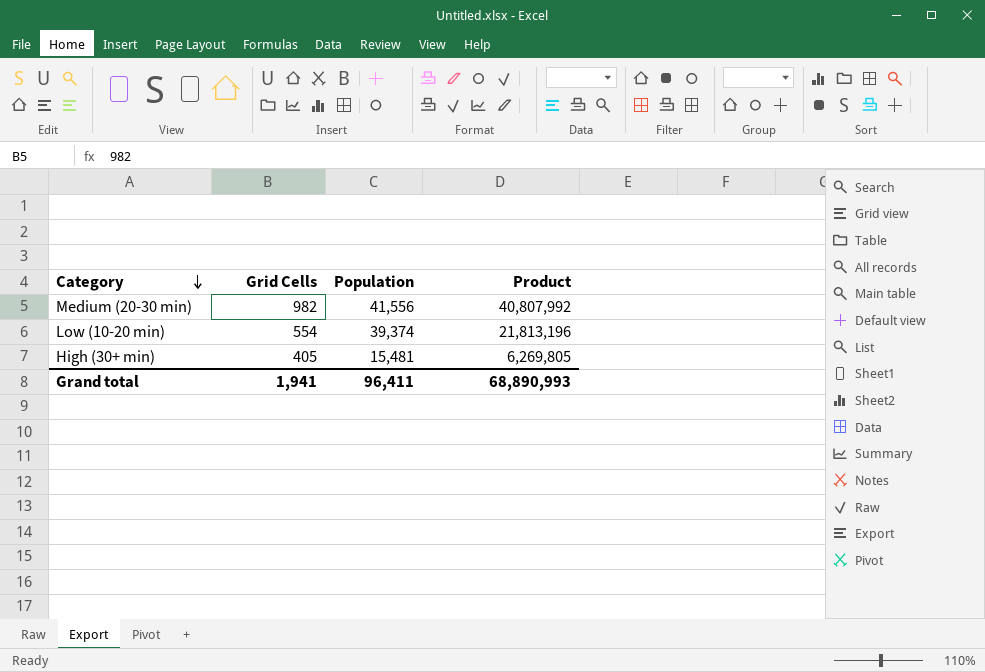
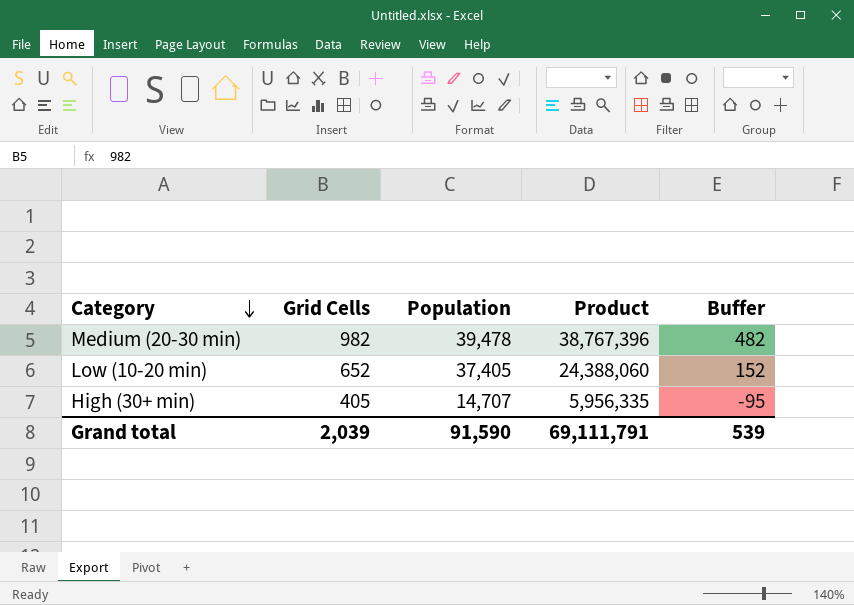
column Buffer | formula: none -> [Grid Cells] - 500
Medium (20-30 min) | Population: 41,556 -> 39,478
Medium (20-30 min) | Product: 40,807,992 -> 38,767,396
Low (10-20 min) | Grid Cells: 554 -> 652
Low (10-20 min) | Population: 39,374 -> 37,405
Low (10-20 min) | Product: 21,813,196 -> 24,388,060
High (30+ min) | Population: 15,481 -> 14,707
High (30+ min) | Product: 6,269,805 -> 5,956,335
Grand total | Grid Cells: 1,941 -> 2,039
Grand total | Population: 96,411 -> 91,590
Grand total | Product: 68,890,993 -> 69,111,791

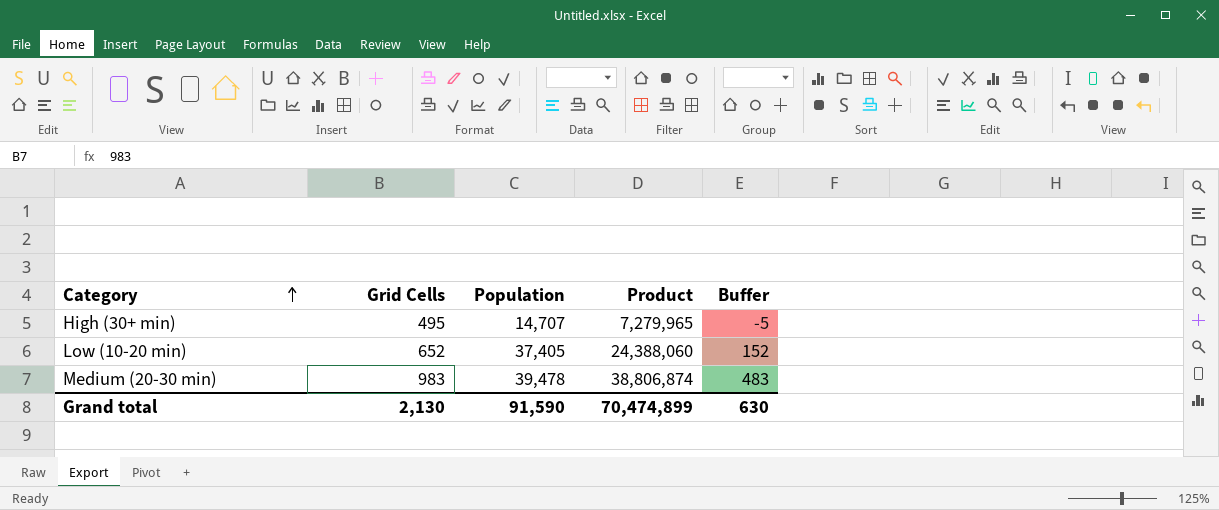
row order: Category descending -> Category ascending
High (30+ min) | Grid Cells: 405 -> 495
High (30+ min) | Product: 5,956,335 -> 7,279,965
High (30+ min) | Buffer: -95 -> -5
Medium (20-30 min) | Grid Cells: 982 -> 983
Medium (20-30 min) | Product: 38,767,396 -> 38,806,874
Medium (20-30 min) | Buffer: 482 -> 483
Grand total | Grid Cells: 2,039 -> 2,130
Grand total | Product: 69,111,791 -> 70,474,899
Grand total | Buffer: 539 -> 630

